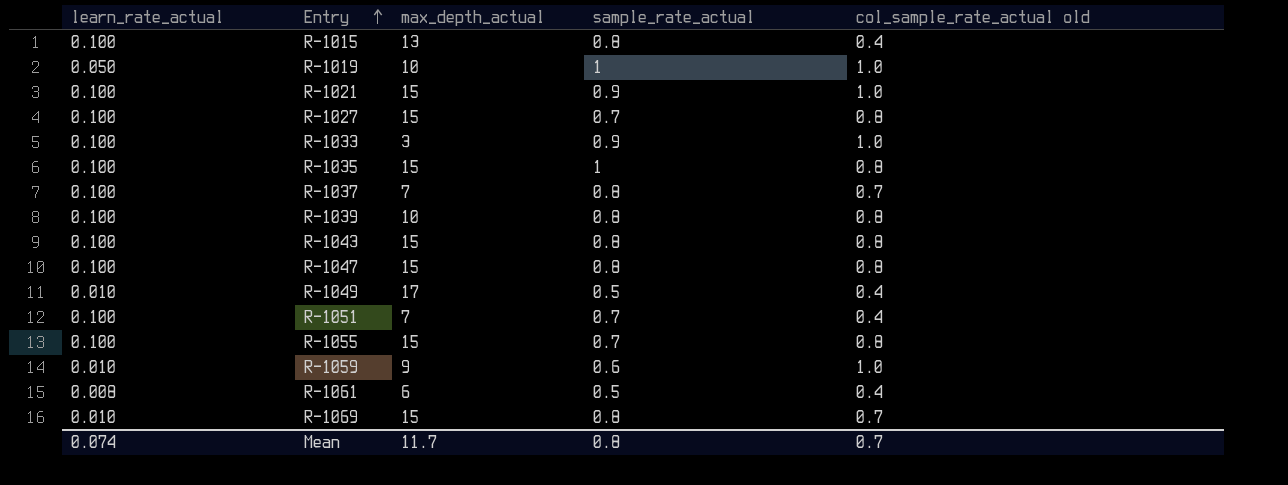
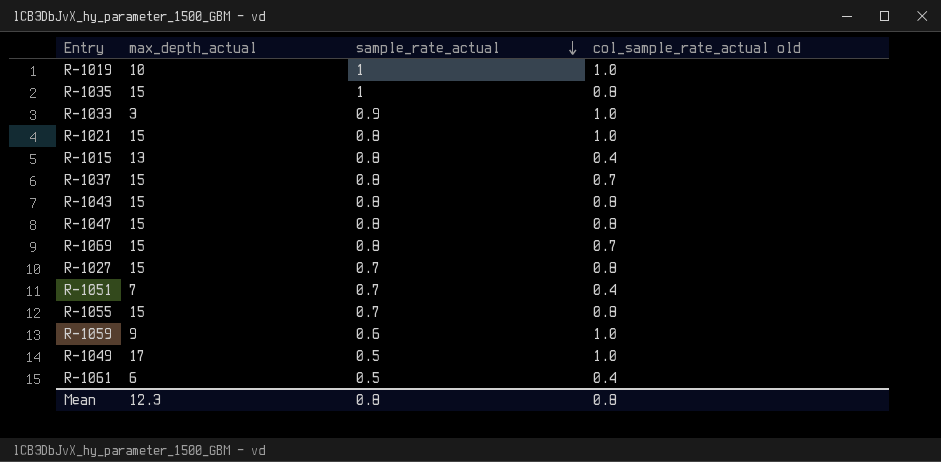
row order: Entry ascending -> sample_rate_actual descending
column learn_rate_actual | position: 1 -> none
row R-1039: 0.100 | 10 | 0.8 | 0.8 -> none
R-1021 | sample_rate_actual: 0.9 -> 0.8
R-1037 | max_depth_actual: 7 -> 15
R-1049 | col_sample_rate_actual old: 0.4 -> 1.0
Mean | max_depth_actual: 11.7 -> 12.3
Mean | col_sample_rate_actual old: 0.7 -> 0.8

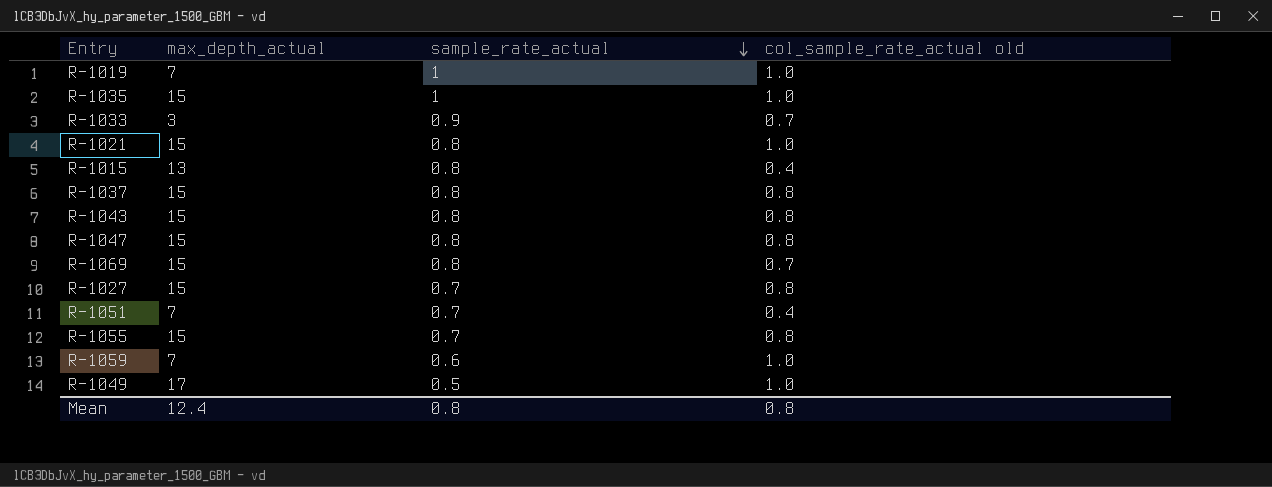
row R-1061: 6 | 0.5 | 0.4 -> none
R-1019 | max_depth_actual: 10 -> 7
R-1035 | col_sample_rate_actual old: 0.8 -> 1.0
R-1033 | col_sample_rate_actual old: 1.0 -> 0.7
R-1037 | col_sample_rate_actual old: 0.7 -> 0.8
R-1059 | max_depth_actual: 9 -> 7
Mean | max_depth_actual: 12.3 -> 12.4

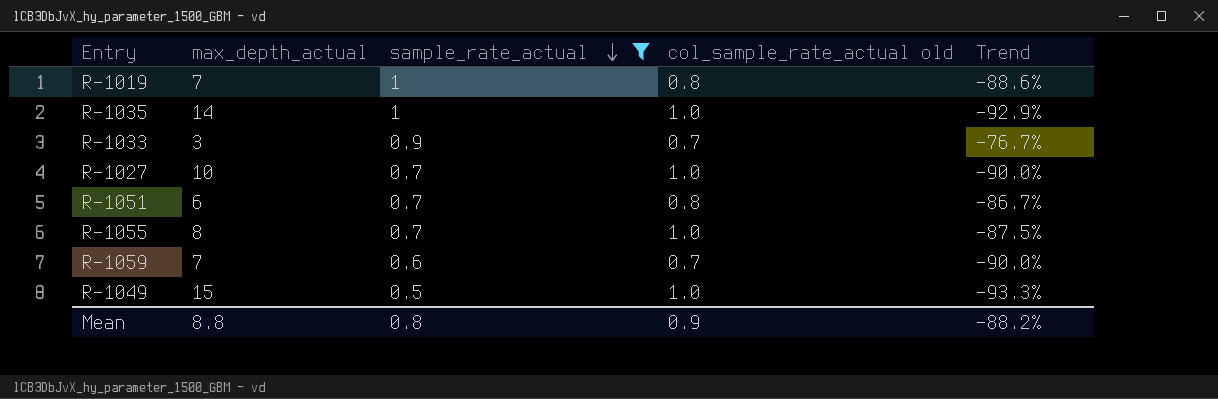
filter: none -> sample_rate_actual != 0.8
column Trend | formula: none -> ([col_sample_rate_actual old] - [max_depth_actual]) / [max_depth_actual]
R-1019 | col_sample_rate_actual old: 1.0 -> 0.8
R-1035 | max_depth_actual: 15 -> 14
R-1027 | max_depth_actual: 15 -> 10
R-1027 | col_sample_rate_actual old: 0.8 -> 1.0
R-1051 | max_depth_actual: 7 -> 6
R-1051 | col_sample_rate_actual old: 0.4 -> 0.8
R-1055 | max_depth_actual: 15 -> 8
R-1055 | col_sample_rate_actual old: 0.8 -> 1.0
R-1059 | col_sample_rate_actual old: 1.0 -> 0.7
R-1049 | max_depth_actual: 17 -> 15
Mean | max_depth_actual: 12.4 -> 8.8
Mean | col_sample_rate_actual old: 0.8 -> 0.9

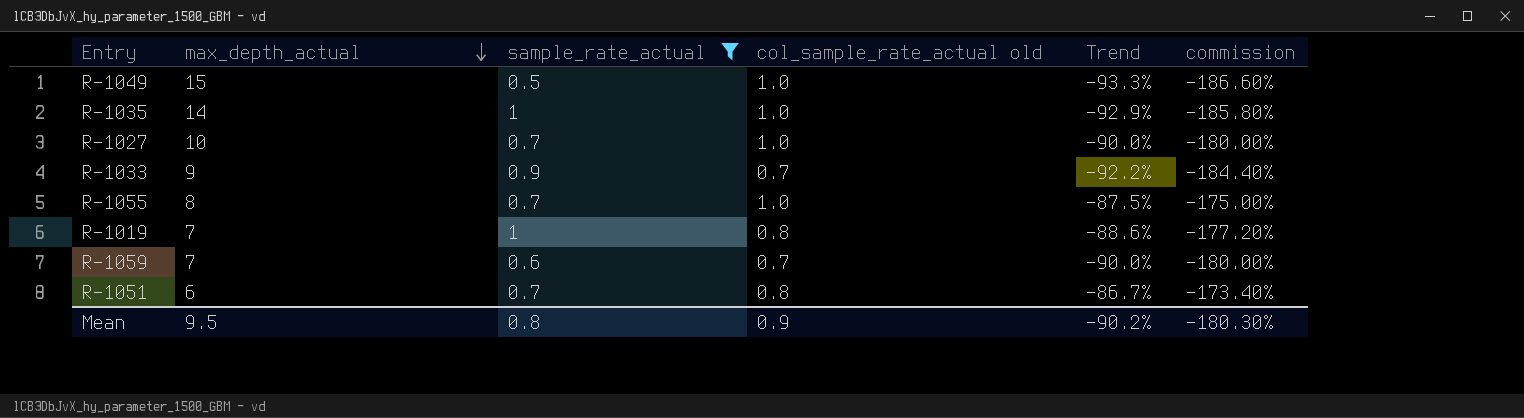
row order: sample_rate_actual descending -> max_depth_actual descending
column commission | formula: none -> [Trend] * 2
R-1033 | max_depth_actual: 3 -> 9
R-1033 | Trend: -76.7% -> -92.2%
Mean | max_depth_actual: 8.8 -> 9.5
Mean | Trend: -88.2% -> -90.2%

